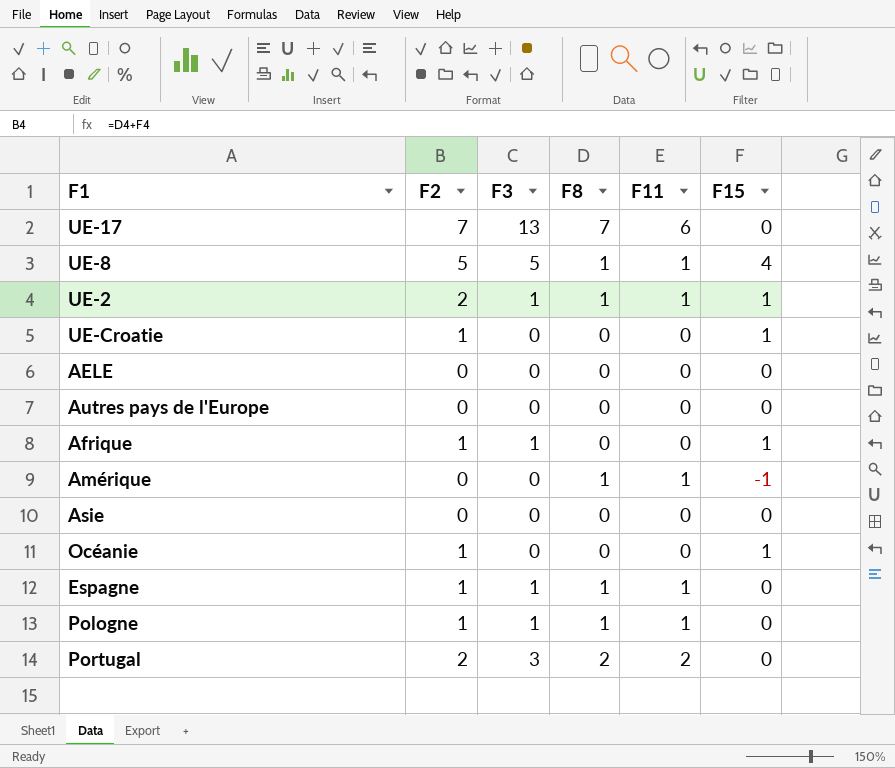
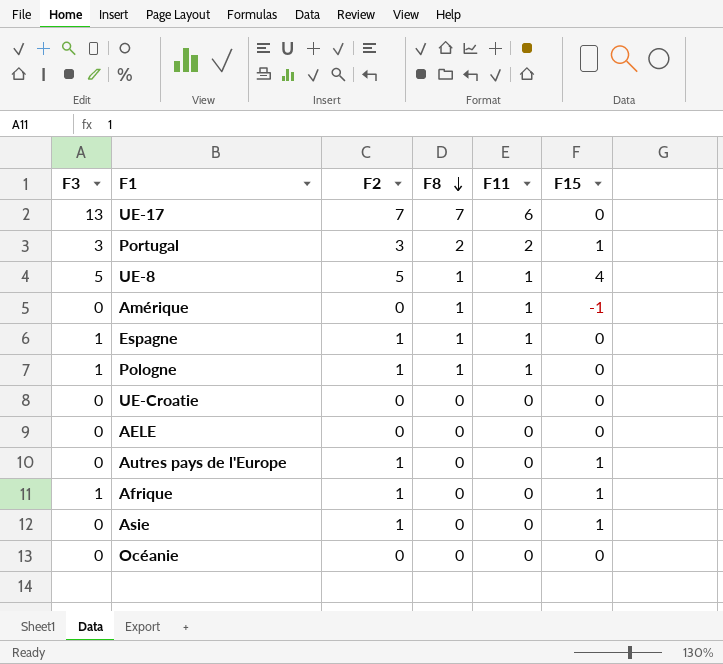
row order: none -> F8 descending
column F3 | position: 3 -> 1
row UE-2: 2 | 1 | 1 | 1 | 1 -> none
Portugal | F2: 2 -> 3
Portugal | F15: 0 -> 1
UE-Croatie | F2: 1 -> 0
UE-Croatie | F15: 1 -> 0
Autres pays de l'Europe | F2: 0 -> 1
Autres pays de l'Europe | F15: 0 -> 1
Asie | F2: 0 -> 1
Asie | F15: 0 -> 1
Océanie | F2: 1 -> 0
Océanie | F15: 1 -> 0

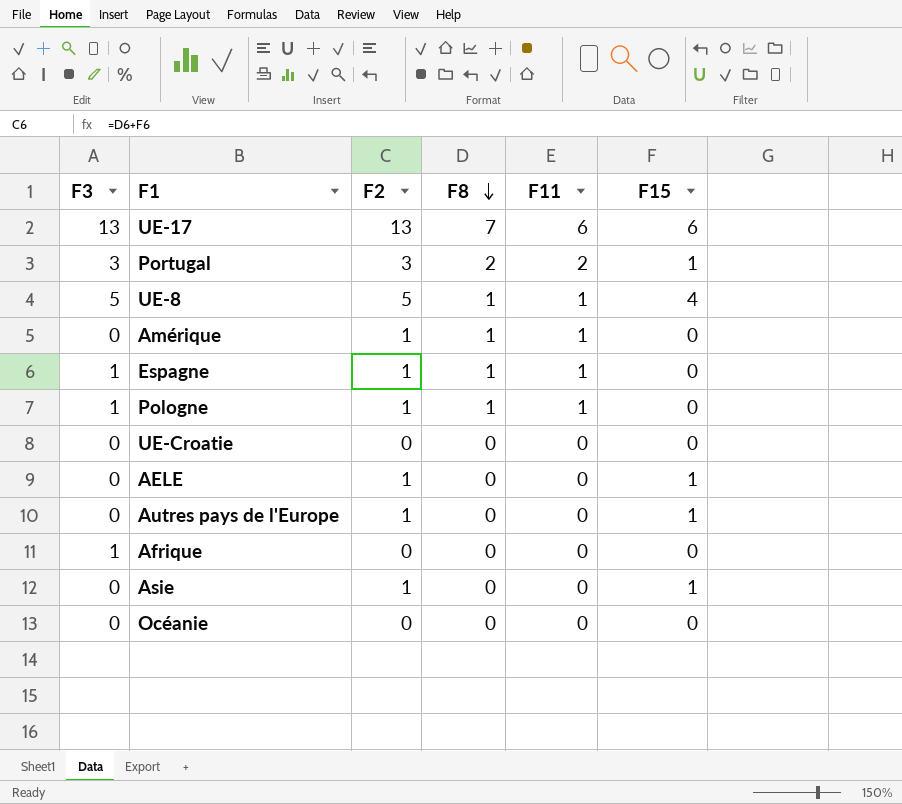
UE-17 | F2: 7 -> 13
UE-17 | F15: 0 -> 6
Amérique | F2: 0 -> 1
Amérique | F15: -1 -> 0
AELE | F2: 0 -> 1
AELE | F15: 0 -> 1
Afrique | F2: 1 -> 0
Afrique | F15: 1 -> 0

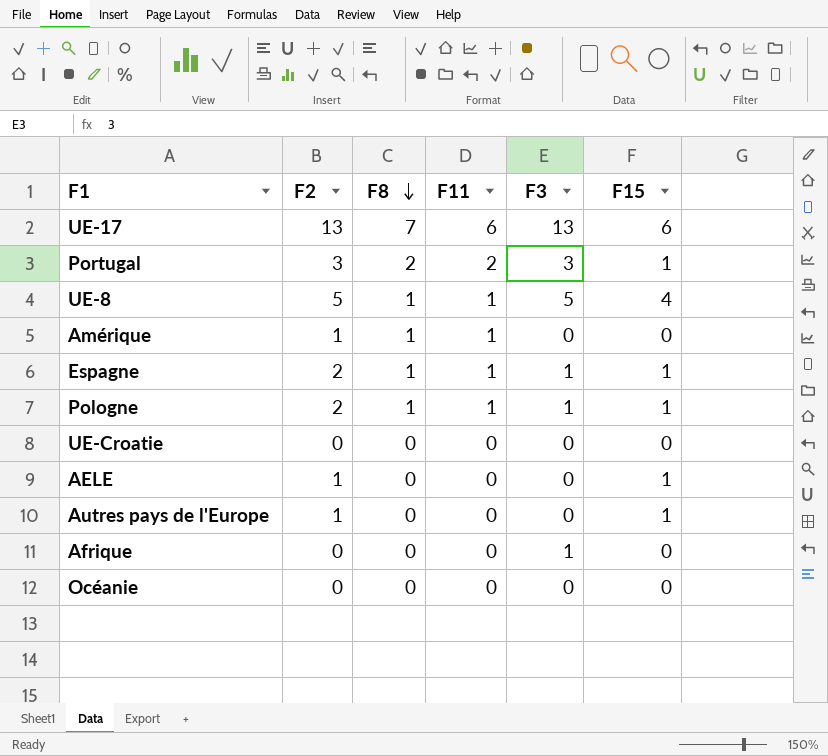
column F3 | position: 1 -> 5
row Asie: 0 | 1 | 0 | 0 | 1 -> none
Espagne | F2: 1 -> 2
Espagne | F15: 0 -> 1
Pologne | F2: 1 -> 2
Pologne | F15: 0 -> 1

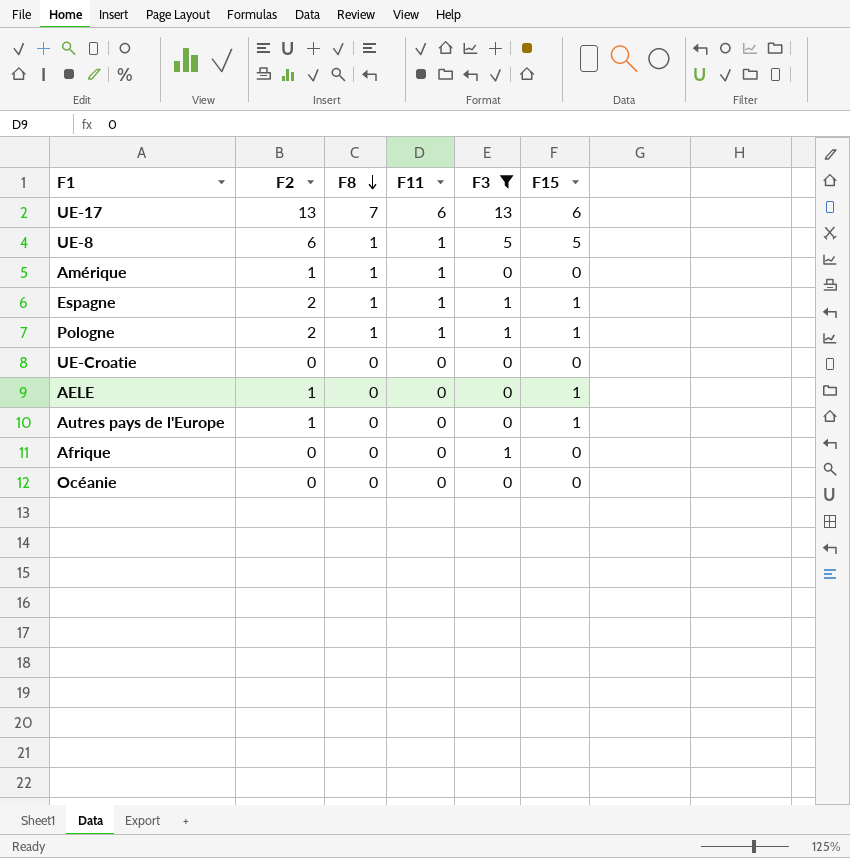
filter: none -> F3 != 3
UE-8 | F2: 5 -> 6
UE-8 | F15: 4 -> 5

